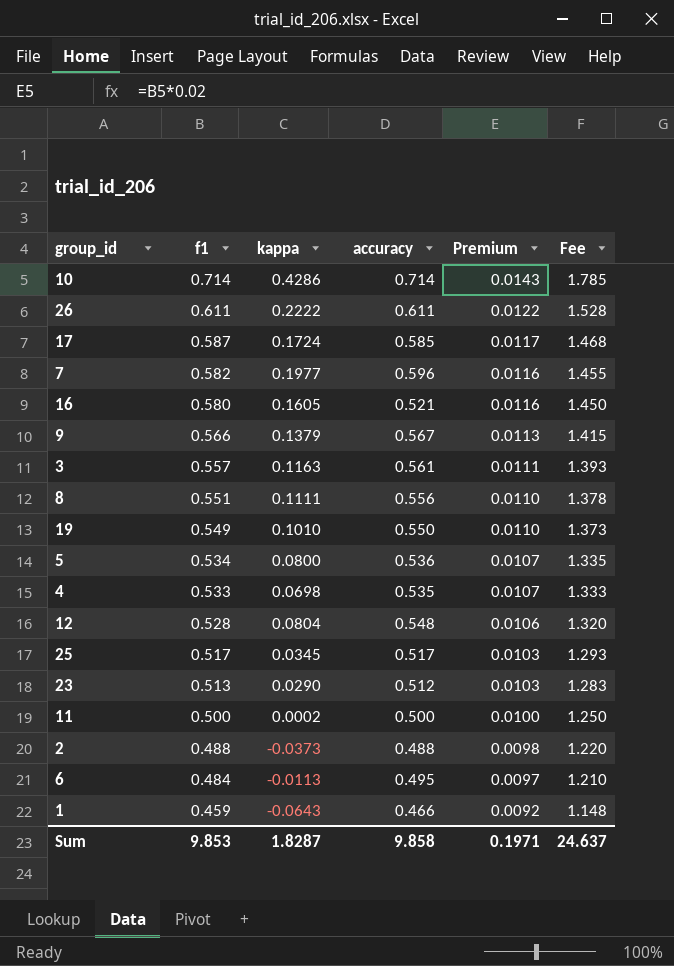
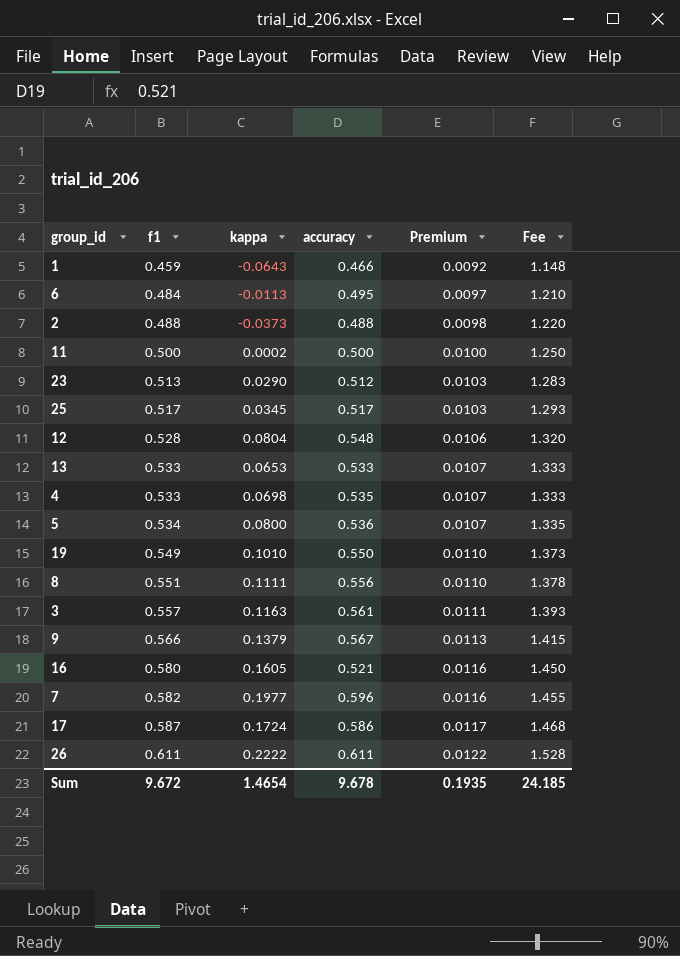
row order: f1 descending -> f1 ascending
row 10: 0.714 | 0.4286 | 0.714 | 0.0143 | 1.785 -> none
row 13: none -> 0.533 | 0.0653 | 0.533 | 0.0107 | 1.333
17 | accuracy: 0.585 -> 0.586
Sum | f1: 9.853 -> 9.672
Sum | kappa: 1.8287 -> 1.4654
Sum | accuracy: 9.858 -> 9.678
Sum | Premium: 0.1971 -> 0.1935
Sum | Fee: 24.637 -> 24.185

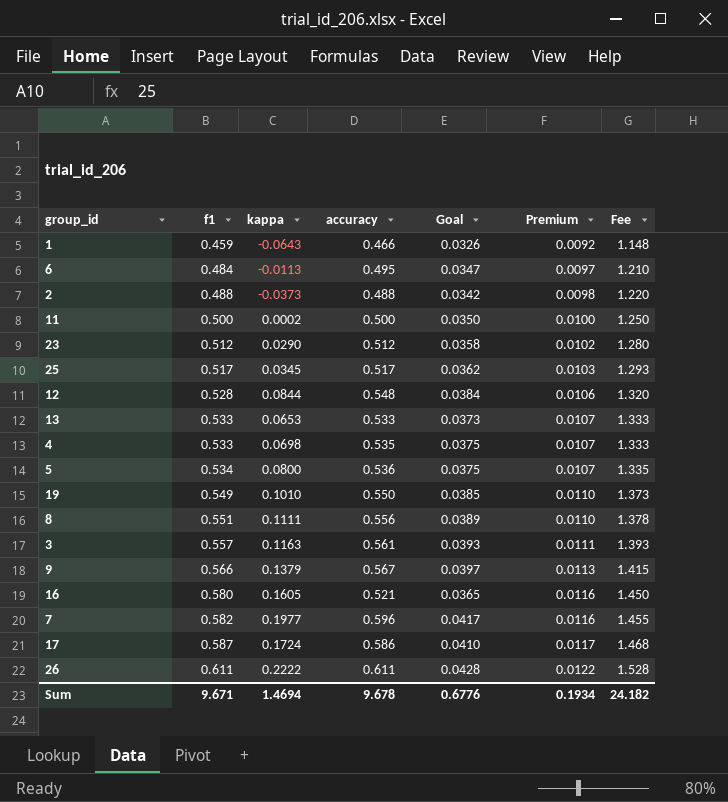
column Goal | formula: none -> [accuracy] * 0.07
23 | f1: 0.513 -> 0.512
23 | Premium: 0.0103 -> 0.0102
23 | Fee: 1.283 -> 1.280
12 | kappa: 0.0804 -> 0.0844
Sum | f1: 9.672 -> 9.671
Sum | kappa: 1.4654 -> 1.4694
Sum | Premium: 0.1935 -> 0.1934
Sum | Fee: 24.185 -> 24.182

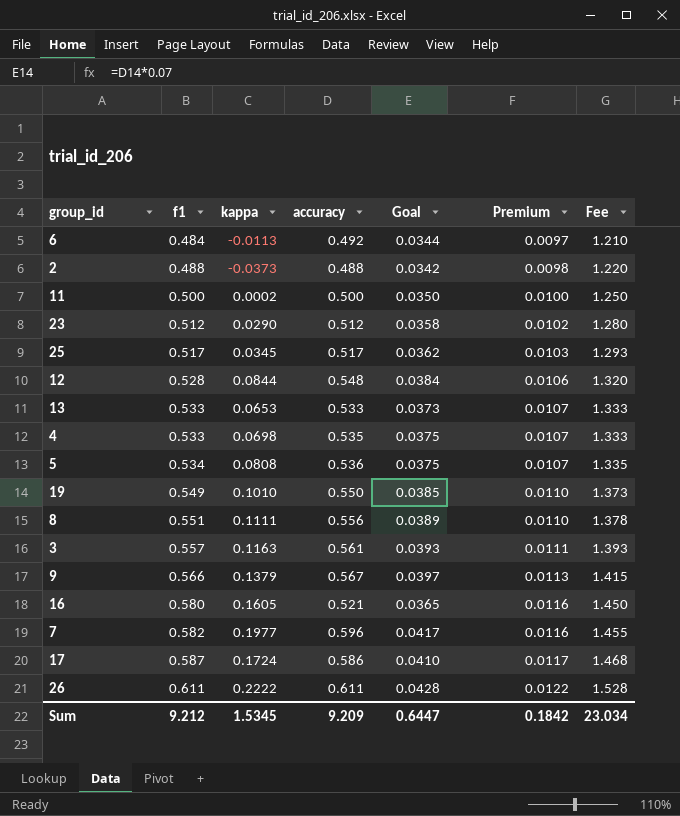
row 1: 0.459 | -0.0643 | 0.466 | 0.0326 | 0.0092 | 1.148 -> none
6 | accuracy: 0.495 -> 0.492
6 | Goal: 0.0347 -> 0.0344
5 | kappa: 0.0800 -> 0.0808
Sum | f1: 9.671 -> 9.212
Sum | kappa: 1.4694 -> 1.5345
Sum | accuracy: 9.678 -> 9.209
Sum | Goal: 0.6776 -> 0.6447
Sum | Premium: 0.1934 -> 0.1842
Sum | Fee: 24.182 -> 23.034

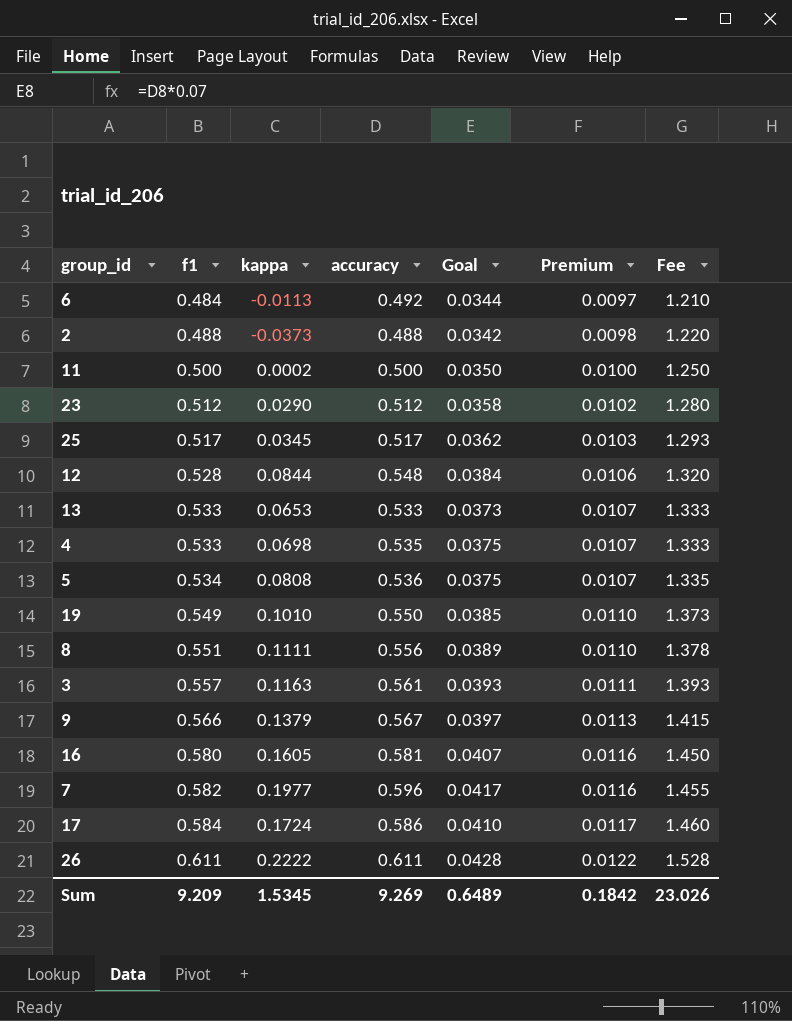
16 | accuracy: 0.521 -> 0.581
16 | Goal: 0.0365 -> 0.0407
17 | f1: 0.587 -> 0.584
17 | Fee: 1.468 -> 1.460
Sum | f1: 9.212 -> 9.209
Sum | accuracy: 9.209 -> 9.269
Sum | Goal: 0.6447 -> 0.6489
Sum | Fee: 23.034 -> 23.026

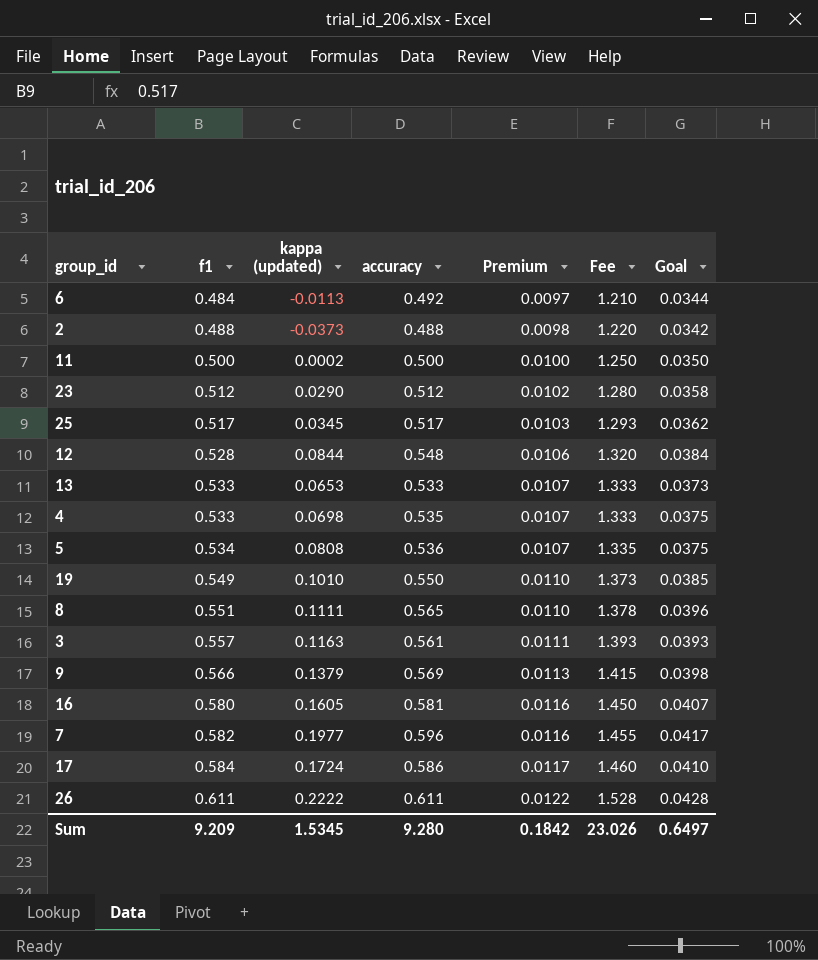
column name: kappa -> kappa (updated)
column Goal | position: 5 -> 7
8 | accuracy: 0.556 -> 0.565
8 | Goal: 0.0389 -> 0.0396
9 | accuracy: 0.567 -> 0.569
9 | Goal: 0.0397 -> 0.0398
Sum | accuracy: 9.269 -> 9.280
Sum | Goal: 0.6489 -> 0.6497

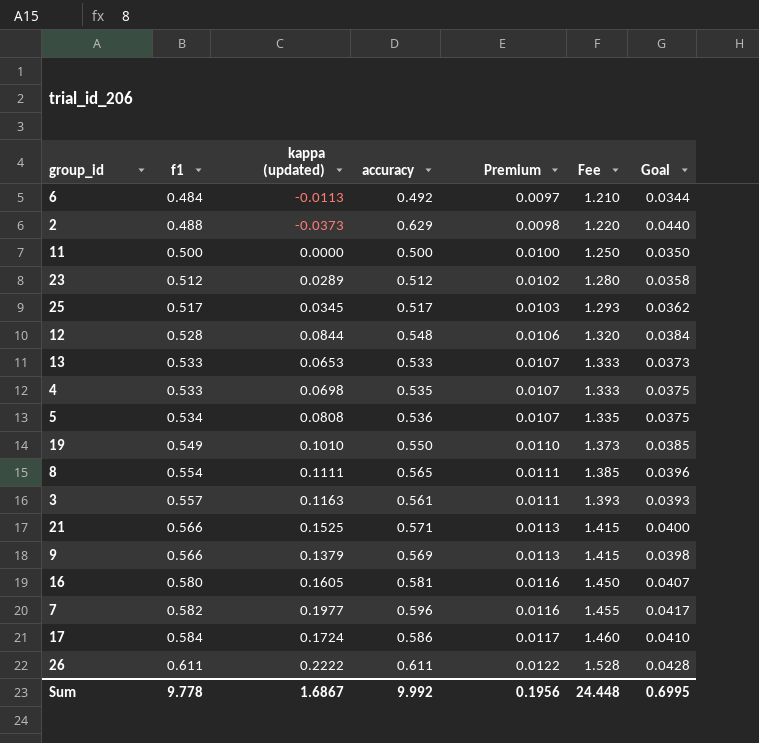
2 | accuracy: 0.488 -> 0.629
2 | Goal: 0.0342 -> 0.0440
11 | kappa (updated): 0.0002 -> 0.0000
23 | kappa (updated): 0.0290 -> 0.0289
8 | f1: 0.551 -> 0.554
8 | Premium: 0.0110 -> 0.0111
8 | Fee: 1.378 -> 1.385
row 21: none -> 0.566 | 0.1525 | 0.571 | 0.0113 | 1.415 | 0.0400
Sum | f1: 9.209 -> 9.778
Sum | kappa (updated): 1.5345 -> 1.6867
Sum | accuracy: 9.280 -> 9.992
Sum | Premium: 0.1842 -> 0.1956
Sum | Fee: 23.026 -> 24.448
Sum | Goal: 0.6497 -> 0.6995

